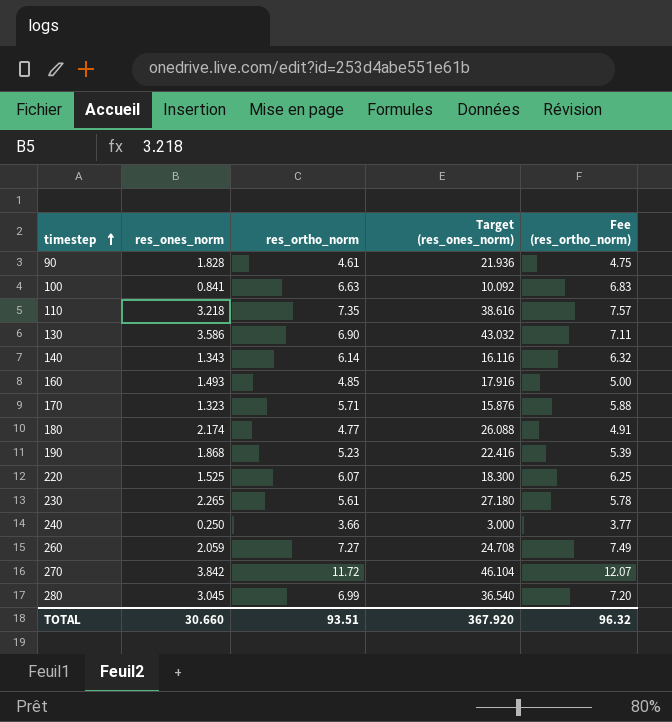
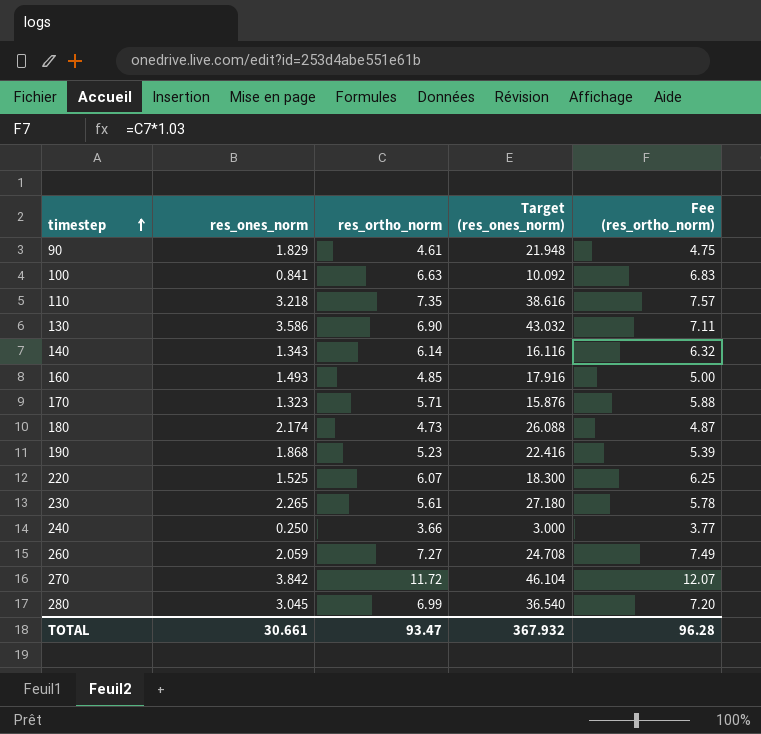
90 | res_ones_norm: 1.828 -> 1.829
90 | Target (res_ones_norm): 21.936 -> 21.948
180 | res_ortho_norm: 4.77 -> 4.73
180 | Fee (res_ortho_norm): 4.91 -> 4.87
TOTAL | res_ones_norm: 30.660 -> 30.661
TOTAL | res_ortho_norm: 93.51 -> 93.47
TOTAL | Target (res_ones_norm): 367.920 -> 367.932
TOTAL | Fee (res_ortho_norm): 96.32 -> 96.28

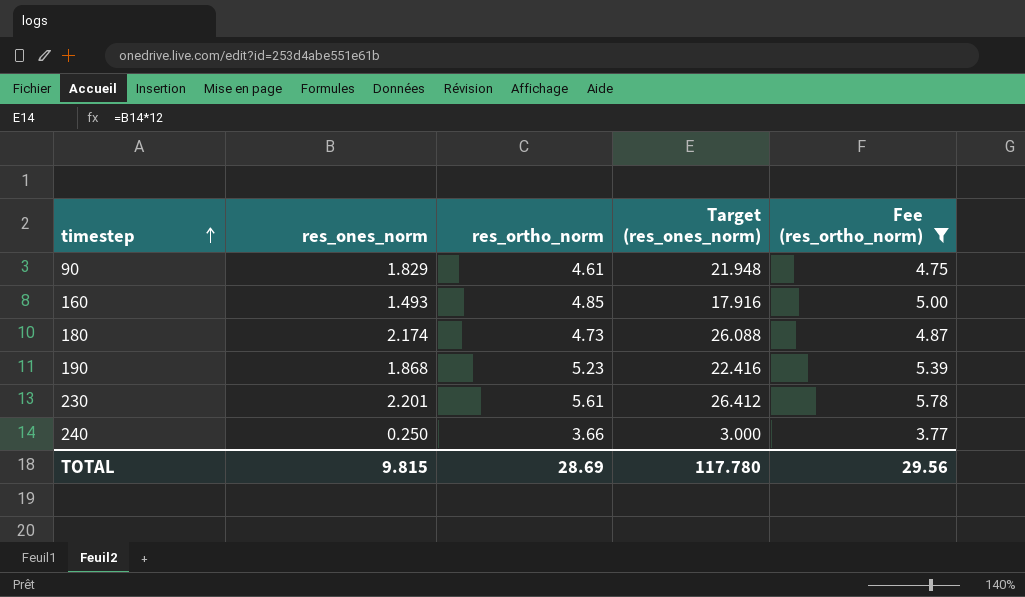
filter: none -> Fee (res_ortho_norm) <= 5.78
230 | res_ones_norm: 2.265 -> 2.201
230 | Target (res_ones_norm): 27.180 -> 26.412
TOTAL | res_ones_norm: 30.661 -> 9.815
TOTAL | res_ortho_norm: 93.47 -> 28.69
TOTAL | Target (res_ones_norm): 367.932 -> 117.780
TOTAL | Fee (res_ortho_norm): 96.28 -> 29.56

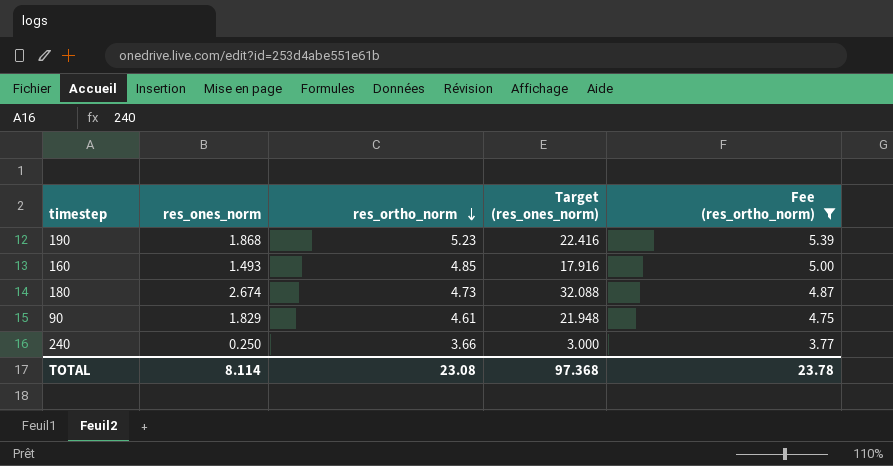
row order: timestep ascending -> res_ortho_norm descending
row 230: 2.201 | 5.61 | 26.412 | 5.78 -> none
180 | res_ones_norm: 2.174 -> 2.674
180 | Target (res_ones_norm): 26.088 -> 32.088
TOTAL | res_ones_norm: 9.815 -> 8.114
TOTAL | res_ortho_norm: 28.69 -> 23.08
TOTAL | Target (res_ones_norm): 117.780 -> 97.368
TOTAL | Fee (res_ortho_norm): 29.56 -> 23.78

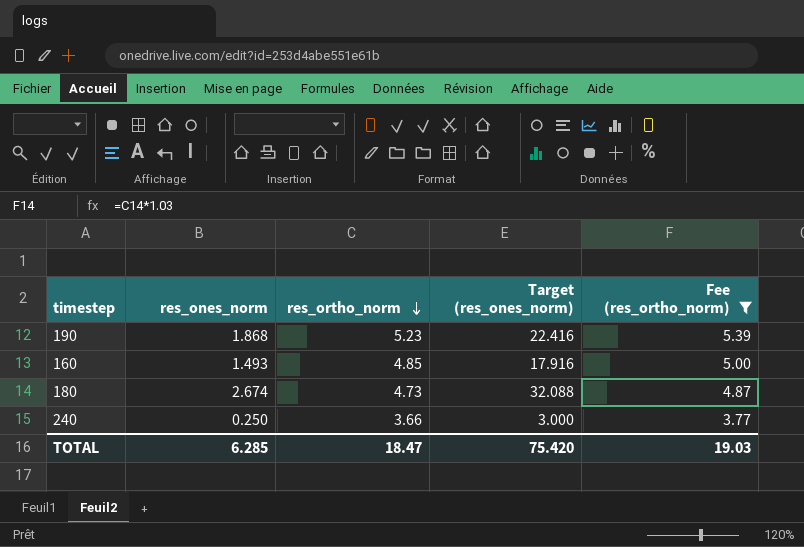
row 90: 1.829 | 4.61 | 21.948 | 4.75 -> none
TOTAL | res_ones_norm: 8.114 -> 6.285
TOTAL | res_ortho_norm: 23.08 -> 18.47
TOTAL | Target (res_ones_norm): 97.368 -> 75.420
TOTAL | Fee (res_ortho_norm): 23.78 -> 19.03

